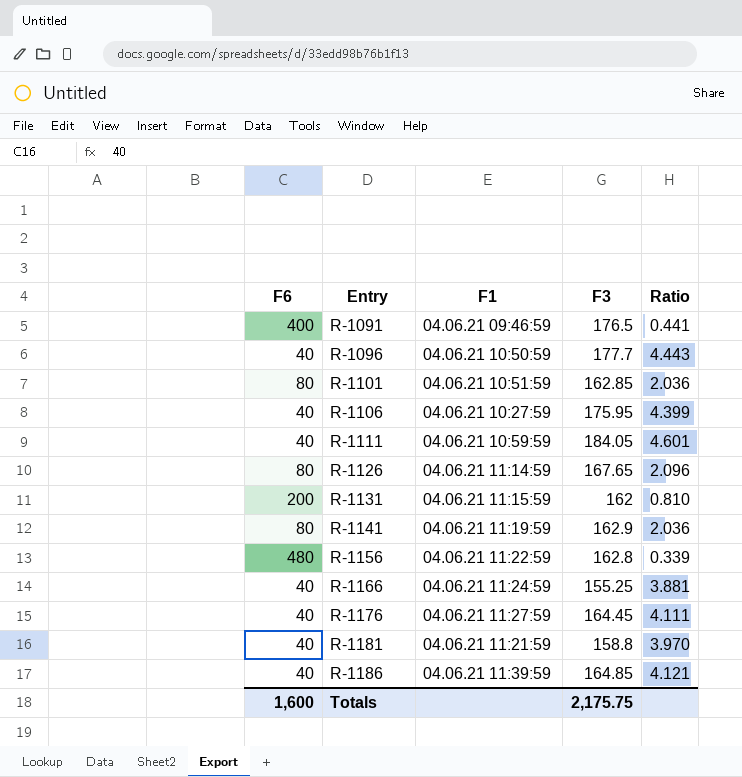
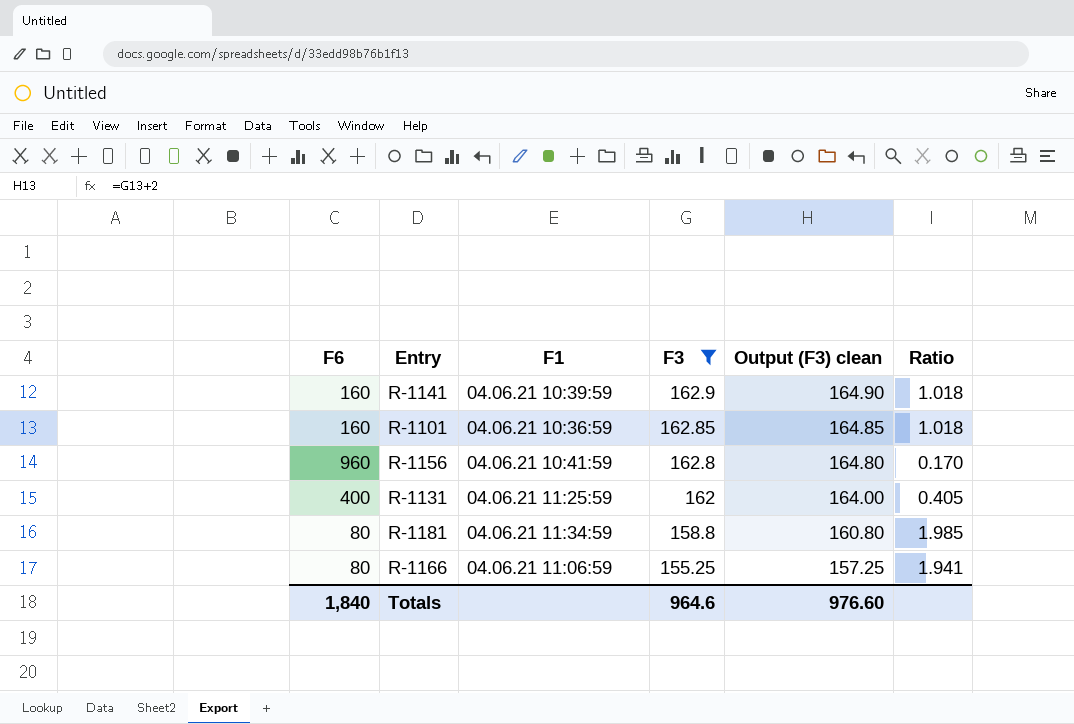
filter: none -> F3 <= 162.9
row order: Entry ascending -> F3 descending
column Output (F3) clean | formula: none -> [F3] + 2
R-1141 | F6: 80 -> 160
R-1141 | F1: 04.06.21 11:19:59 -> 04.06.21 10:39:59
R-1141 | Ratio: 2.036 -> 1.018
R-1101 | F6: 80 -> 160
R-1101 | F1: 04.06.21 10:51:59 -> 04.06.21 10:36:59
R-1101 | Ratio: 2.036 -> 1.018
R-1156 | F6: 480 -> 960
R-1156 | F1: 04.06.21 11:22:59 -> 04.06.21 10:41:59
R-1156 | Ratio: 0.339 -> 0.170
R-1131 | F6: 200 -> 400
R-1131 | F1: 04.06.21 11:15:59 -> 04.06.21 11:25:59
R-1131 | Ratio: 0.810 -> 0.405
R-1181 | F6: 40 -> 80
R-1181 | F1: 04.06.21 11:21:59 -> 04.06.21 11:34:59
R-1181 | Ratio: 3.970 -> 1.985
R-1166 | F6: 40 -> 80
R-1166 | F1: 04.06.21 11:24:59 -> 04.06.21 11:06:59
R-1166 | Ratio: 3.881 -> 1.941
Totals | F6: 1,600 -> 1,840
Totals | F3: 2,175.75 -> 964.6

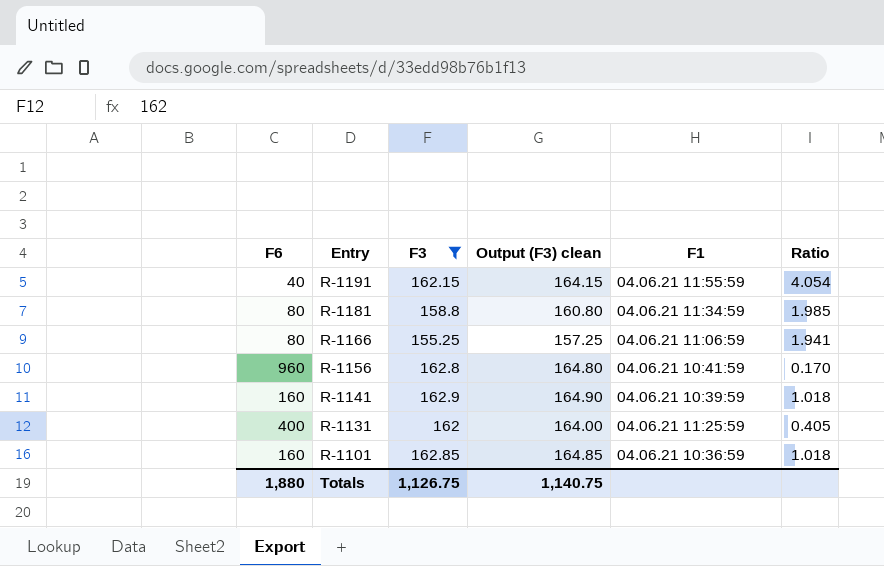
row order: F3 descending -> Entry descending
column F1 | position: 3 -> 5
row R-1191: none -> 40 | 162.15 | 164.15 | 04.06.21 11:55:59 | 4.054
Totals | F6: 1,840 -> 1,880
Totals | F3: 964.6 -> 1,126.75
Totals | Output (F3) clean: 976.60 -> 1,140.75

